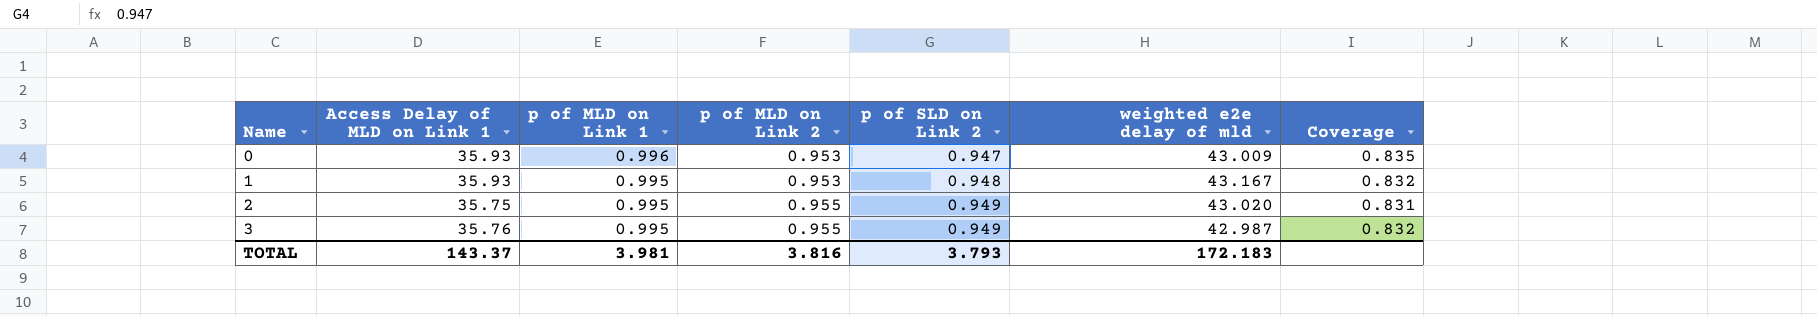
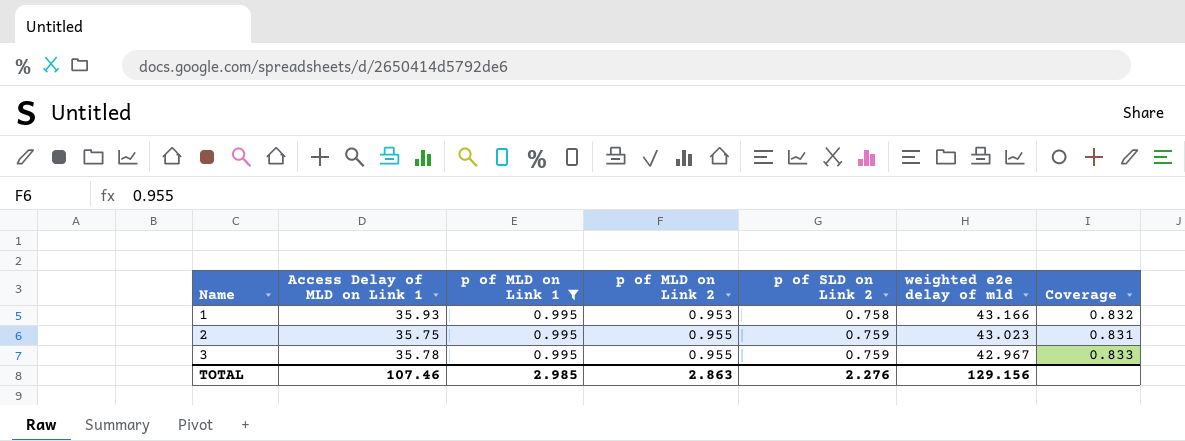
filter: none -> p of MLD on Link 1 = 0.995
1 | p of SLD on Link 2: 0.948 -> 0.758
1 | weighted e2e delay of mld: 43.167 -> 43.166
2 | p of SLD on Link 2: 0.949 -> 0.759
2 | weighted e2e delay of mld: 43.020 -> 43.023
3 | Access Delay of MLD on Link 1: 35.76 -> 35.78
3 | p of SLD on Link 2: 0.949 -> 0.759
3 | weighted e2e delay of mld: 42.987 -> 42.967
3 | Coverage: 0.832 -> 0.833
TOTAL | Access Delay of MLD on Link 1: 143.37 -> 107.46
TOTAL | p of MLD on Link 1: 3.981 -> 2.985
TOTAL | p of MLD on Link 2: 3.816 -> 2.863
TOTAL | p of SLD on Link 2: 3.793 -> 2.276
TOTAL | weighted e2e delay of mld: 172.183 -> 129.156

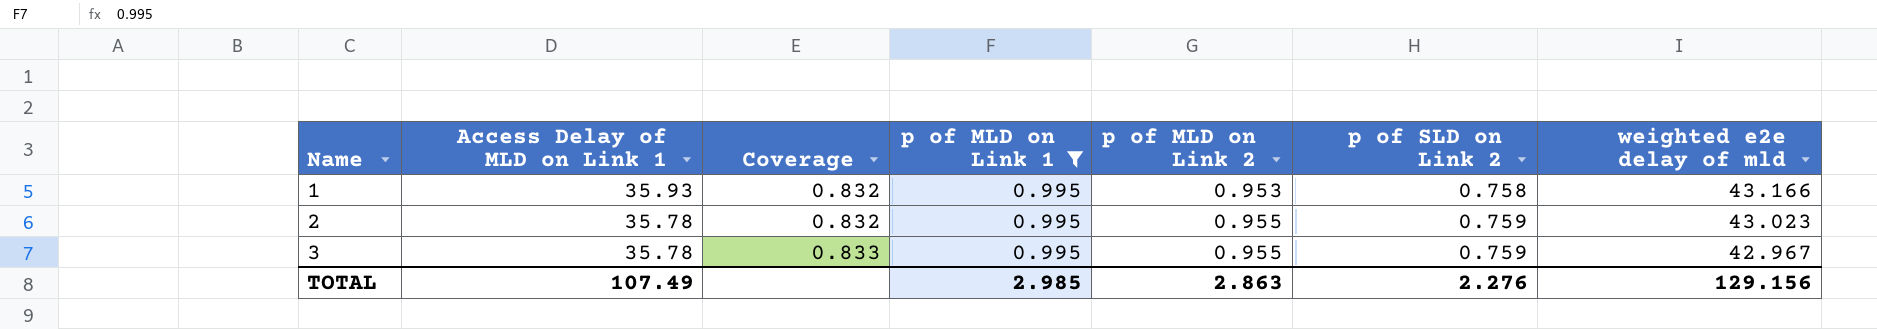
column Coverage | position: 7 -> 3
2 | Access Delay of MLD on Link 1: 35.75 -> 35.78
2 | Coverage: 0.831 -> 0.832
TOTAL | Access Delay of MLD on Link 1: 107.46 -> 107.49

